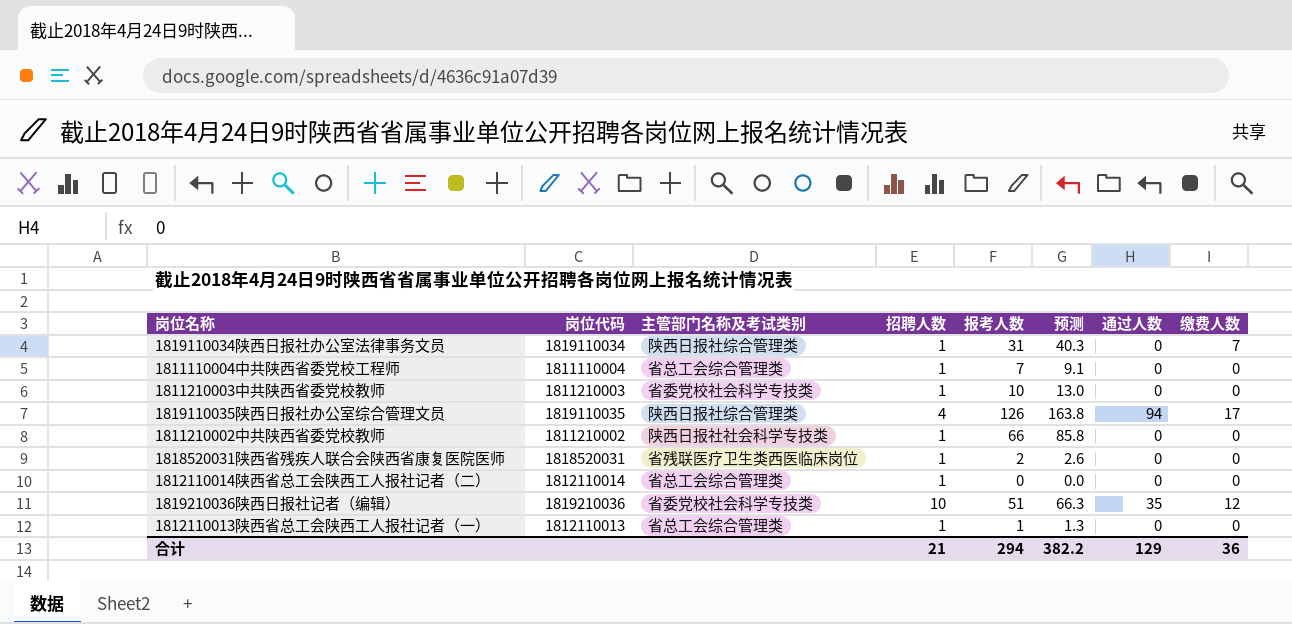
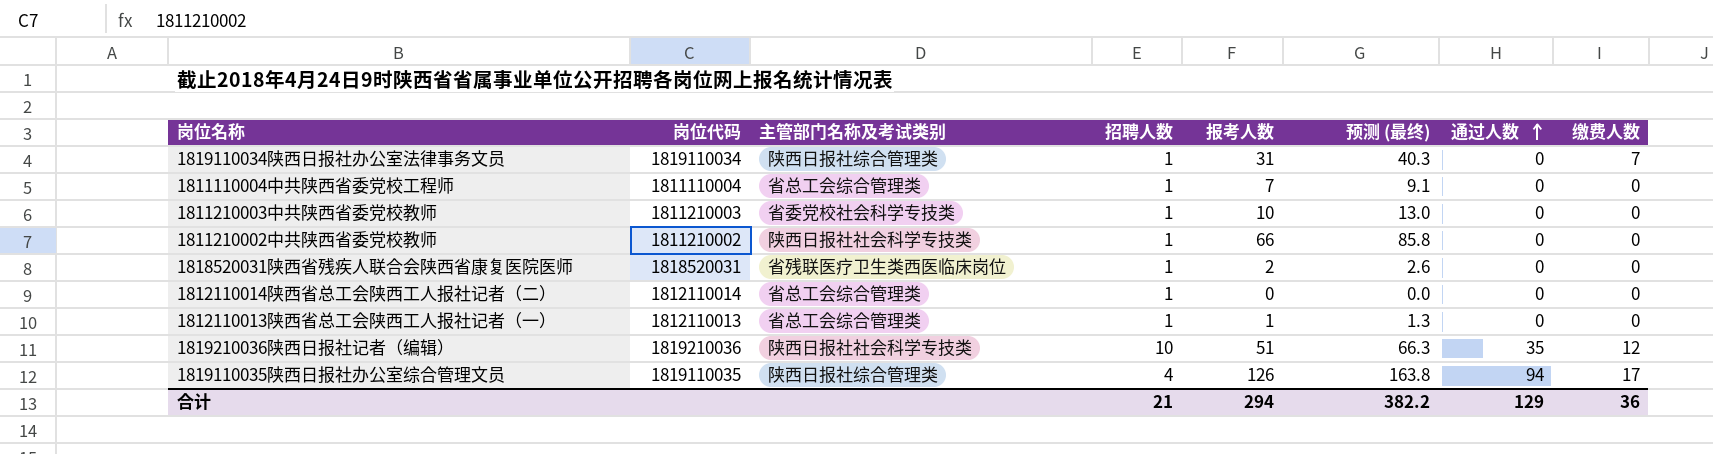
row order: none -> 通过人数 ascending
column name: 预测 -> 预测 (最终)
1819210036陕西日报社记者（编辑） | 主管部门名称及考试类别: 省委党校社会科学专技类 -> 陕西日报社社会科学专技类

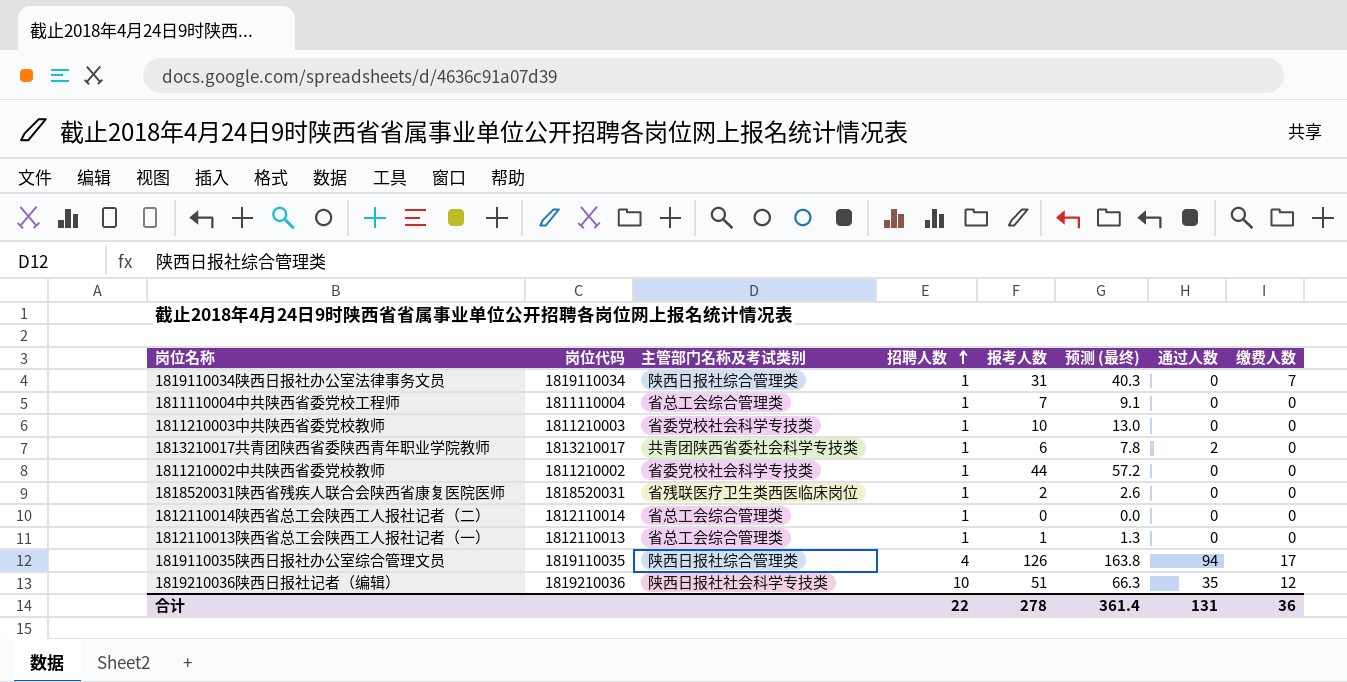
row order: 通过人数 ascending -> 招聘人数 ascending
row 1813210017共青团陕西省委陕西青年职业学院教师: none -> 1813210017 | 共青团陕西省委社会科学专技类 | 1 | 6 | 7.8 | 2 | 0
1811210002中共陕西省委党校教师 | 主管部门名称及考试类别: 陕西日报社社会科学专技类 -> 省委党校社会科学专技类
1811210002中共陕西省委党校教师 | 报考人数: 66 -> 44
1811210002中共陕西省委党校教师 | 预测 (最终): 85.8 -> 57.2
合计 | 招聘人数: 21 -> 22
合计 | 报考人数: 294 -> 278
合计 | 预测 (最终): 382.2 -> 361.4
合计 | 通过人数: 129 -> 131

